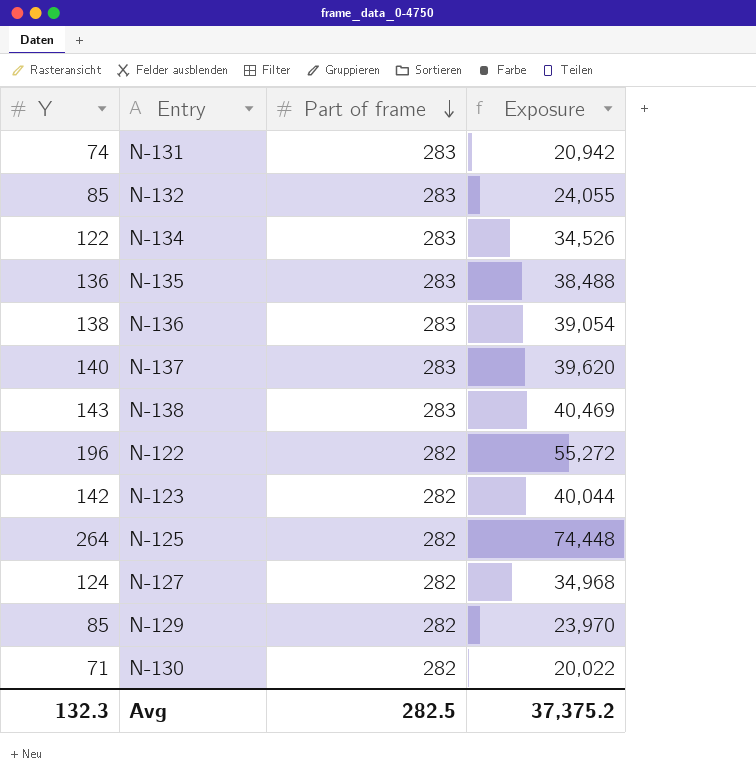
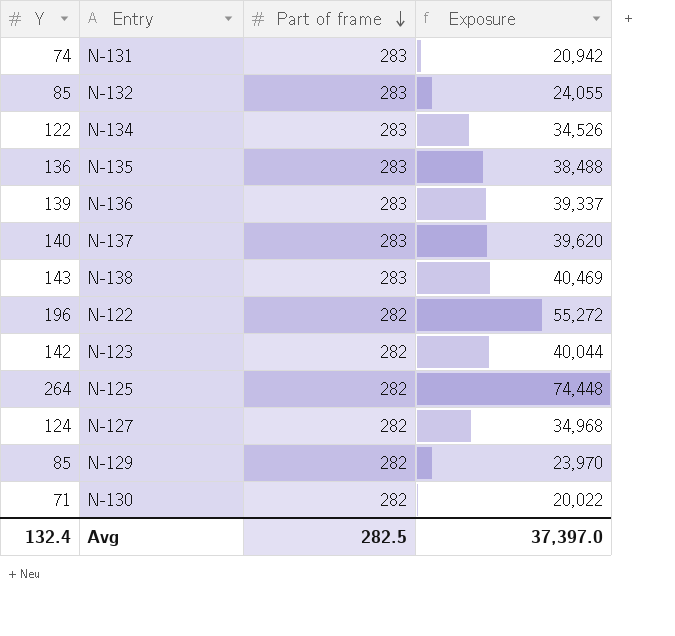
N-136 | Y: 138 -> 139
N-136 | Exposure: 39,054 -> 39,337
Avg | Y: 132.3 -> 132.4
Avg | Exposure: 37,375.2 -> 37,397.0

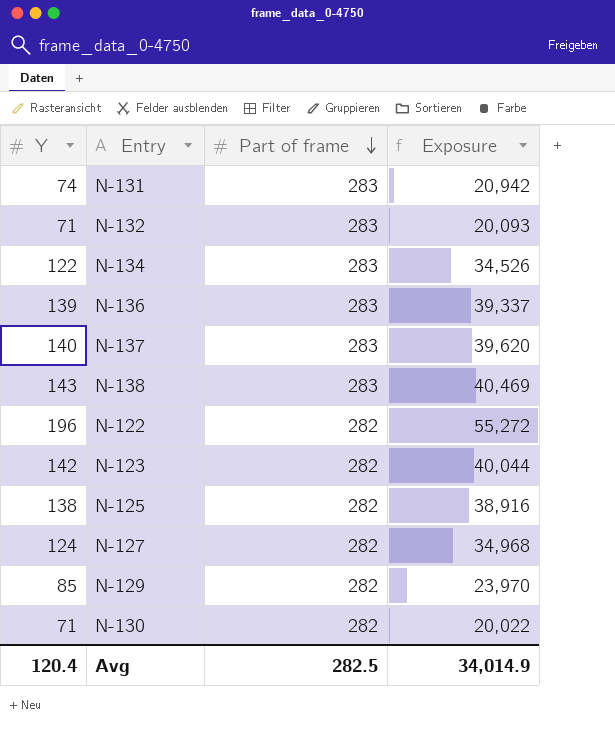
row N-135: 136 | 283 | 38,488 -> none
N-132 | Y: 85 -> 71
N-132 | Exposure: 24,055 -> 20,093
N-125 | Y: 264 -> 138
N-125 | Exposure: 74,448 -> 38,916
Avg | Y: 132.4 -> 120.4
Avg | Exposure: 37,397.0 -> 34,014.9

